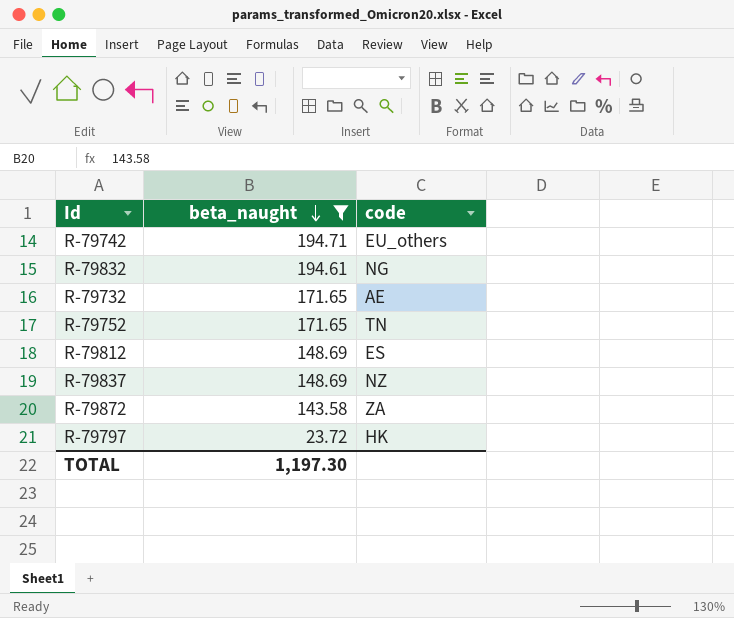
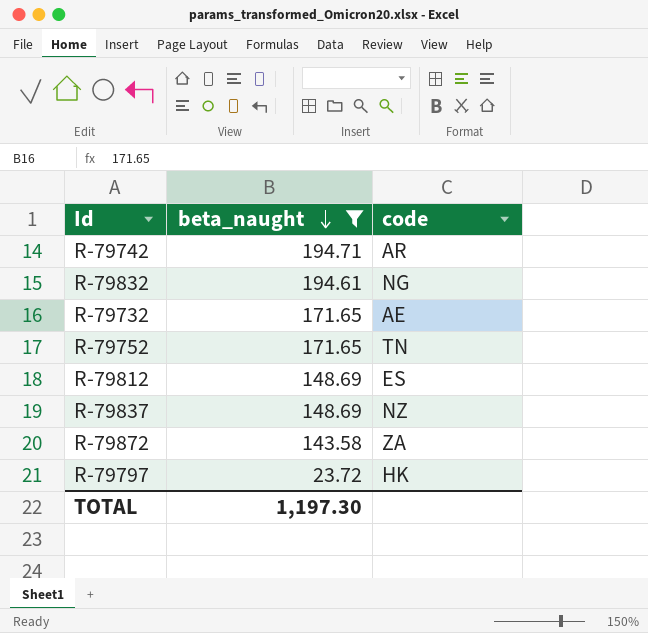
R-79742 | code: EU_others -> AR

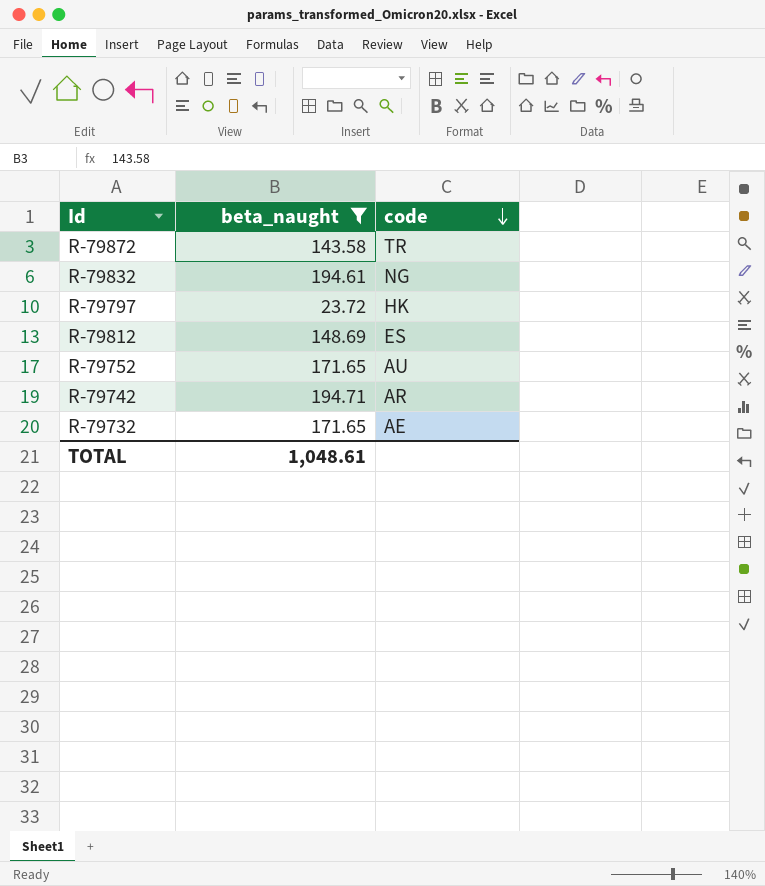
row order: beta_naught descending -> code descending
row R-79837: 148.69 | NZ -> none
R-79872 | code: ZA -> TR
R-79752 | code: TN -> AU
TOTAL | beta_naught: 1,197.30 -> 1,048.61

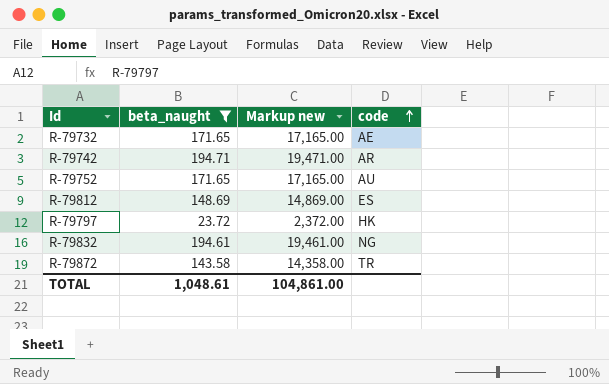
row order: code descending -> code ascending
column Markup new | formula: none -> [beta_naught] * 100

